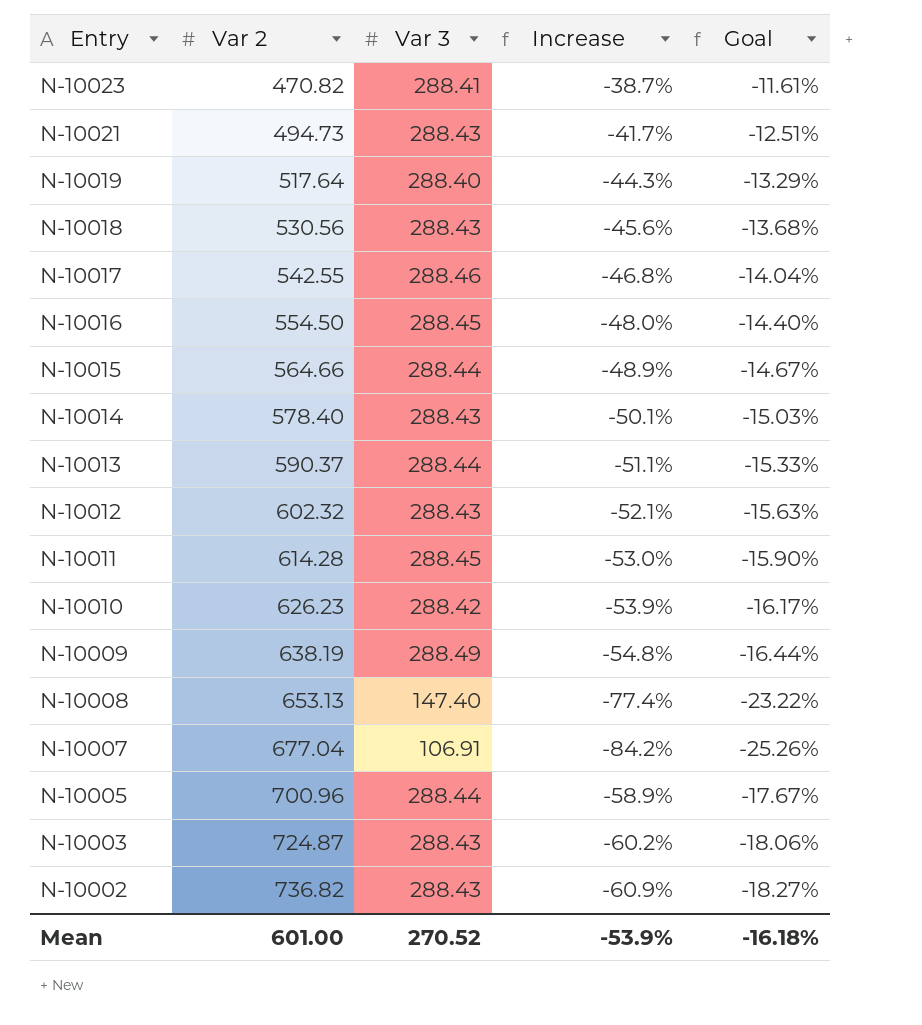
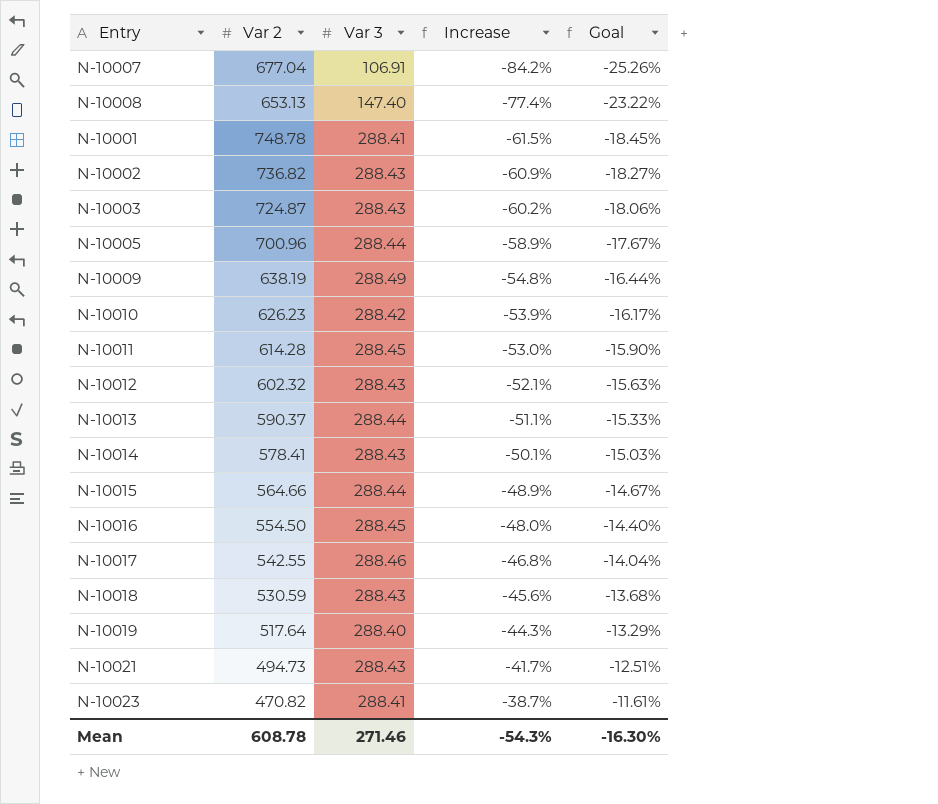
row order: Entry descending -> Increase ascending
row N-10001: none -> 748.78 | 288.41 | -61.5% | -18.45%
N-10014 | Var 2: 578.40 -> 578.41
N-10018 | Var 2: 530.56 -> 530.59
Mean | Var 2: 601.00 -> 608.78
Mean | Var 3: 270.52 -> 271.46
Mean | Increase: -53.9% -> -54.3%
Mean | Goal: -16.18% -> -16.30%

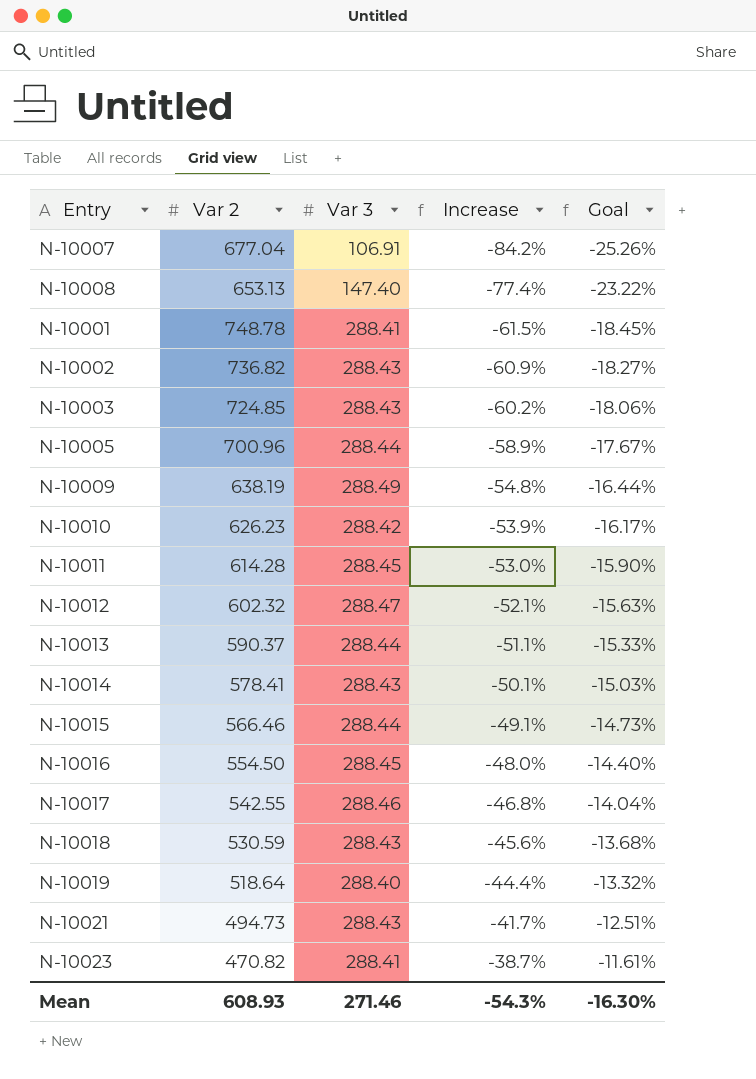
N-10003 | Var 2: 724.87 -> 724.85
N-10012 | Var 3: 288.43 -> 288.47
N-10015 | Var 2: 564.66 -> 566.46
N-10015 | Increase: -48.9% -> -49.1%
N-10015 | Goal: -14.67% -> -14.73%
N-10019 | Var 2: 517.64 -> 518.64
N-10019 | Increase: -44.3% -> -44.4%
N-10019 | Goal: -13.29% -> -13.32%
Mean | Var 2: 608.78 -> 608.93

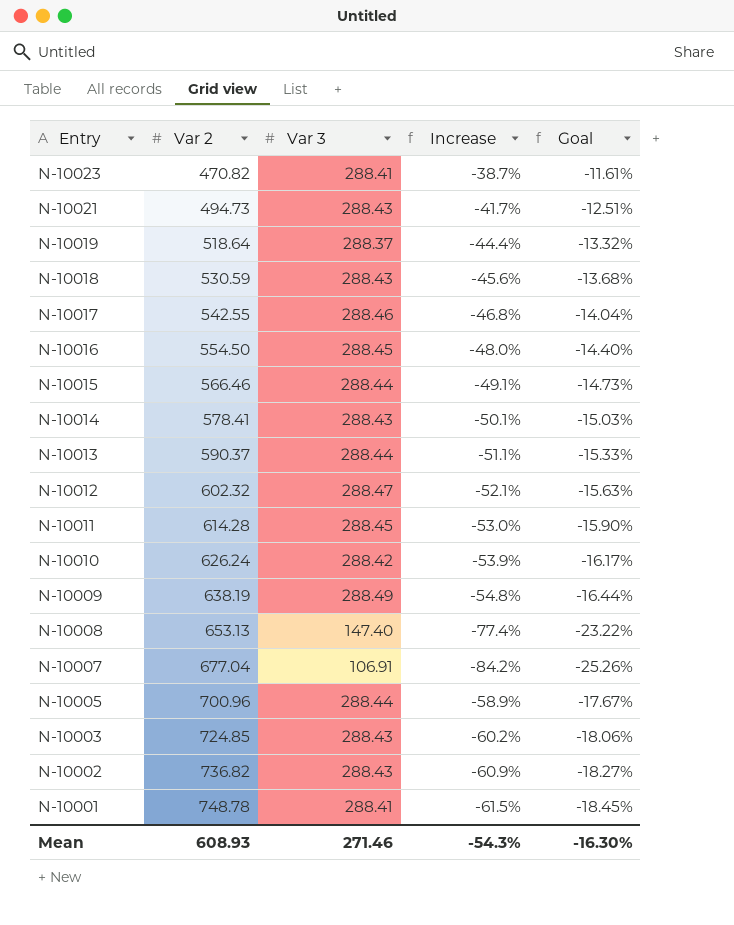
row order: Increase ascending -> Entry descending
N-10019 | Var 3: 288.40 -> 288.37
N-10010 | Var 2: 626.23 -> 626.24

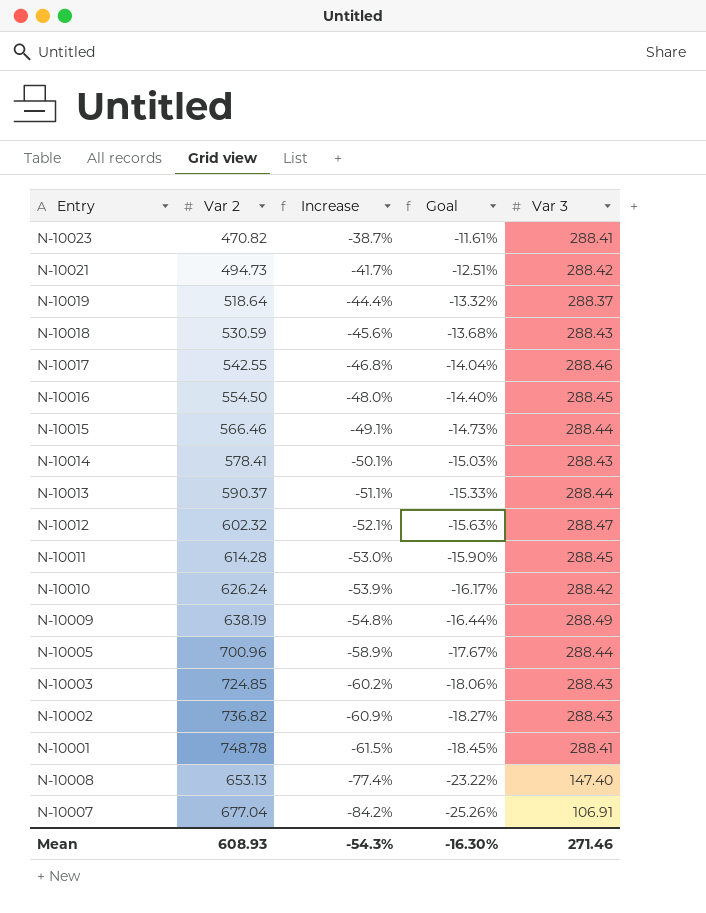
row order: Entry descending -> Increase descending
column Var 3 | position: 3 -> 5
N-10021 | Var 3: 288.43 -> 288.42

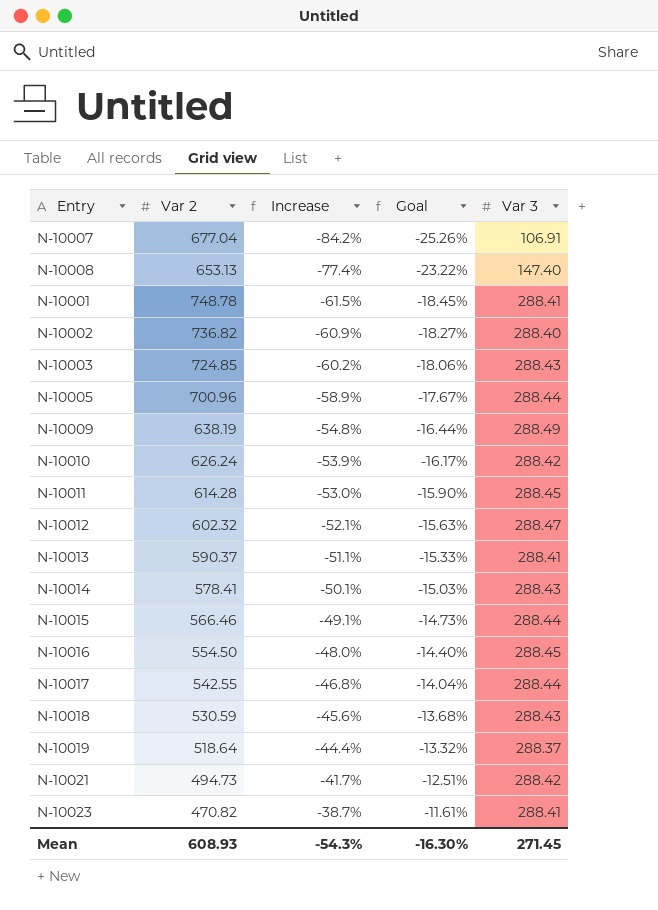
row order: Increase descending -> Increase ascending
N-10002 | Var 3: 288.43 -> 288.40
N-10013 | Var 3: 288.44 -> 288.41
N-10017 | Var 3: 288.46 -> 288.44
Mean | Var 3: 271.46 -> 271.45

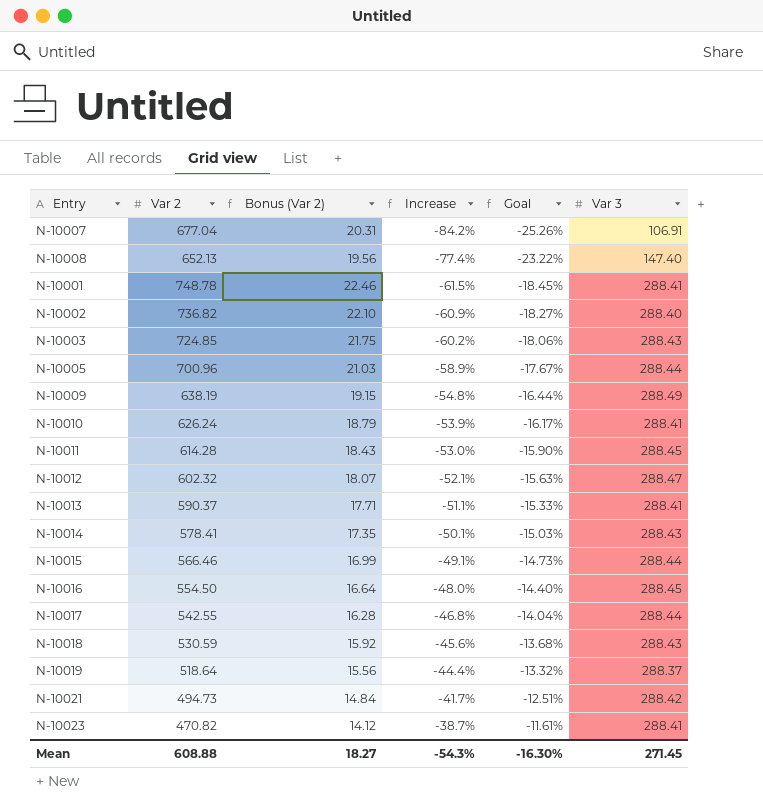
column Bonus (Var 2) | formula: none -> [Var 2] * 0.03
N-10008 | Var 2: 653.13 -> 652.13
N-10010 | Var 3: 288.42 -> 288.41
Mean | Var 2: 608.93 -> 608.88

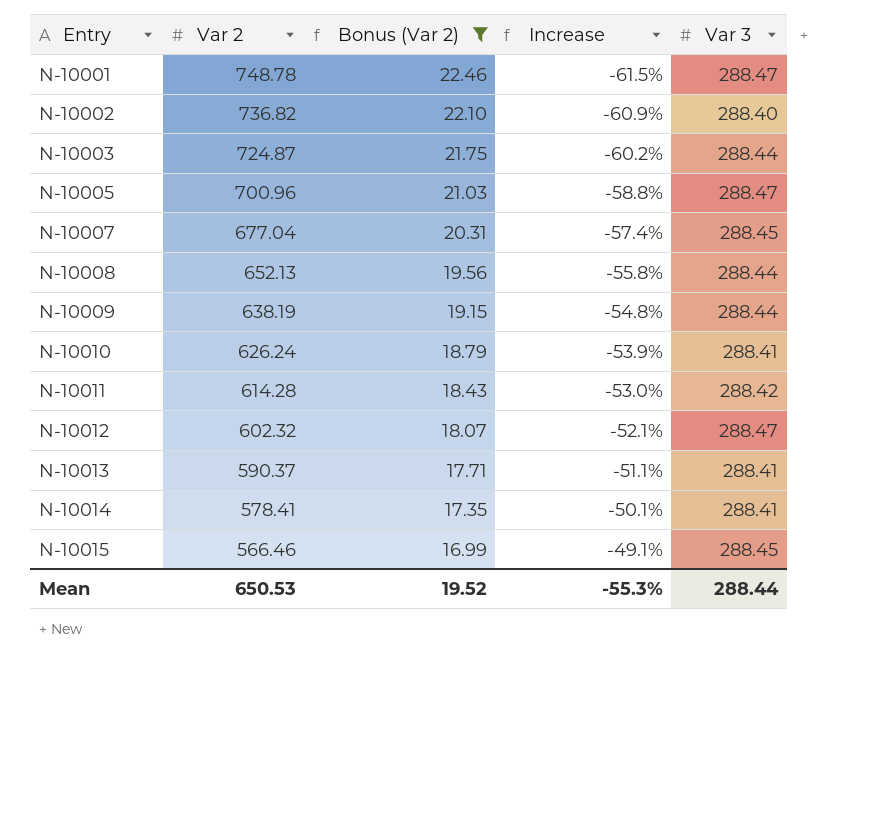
filter: none -> Bonus (Var 2) >= 16.99
row order: Increase ascending -> Entry ascending
column Goal | formula: [Increase] * 0.3 -> none
N-10001 | Var 3: 288.41 -> 288.47
N-10003 | Var 2: 724.85 -> 724.87
N-10003 | Var 3: 288.43 -> 288.44
N-10005 | Increase: -58.9% -> -58.8%
N-10005 | Var 3: 288.44 -> 288.47
N-10007 | Increase: -84.2% -> -57.4%
N-10007 | Var 3: 106.91 -> 288.45
N-10008 | Increase: -77.4% -> -55.8%
N-10008 | Var 3: 147.40 -> 288.44
N-10009 | Var 3: 288.49 -> 288.44
N-10011 | Var 3: 288.45 -> 288.42
N-10014 | Var 3: 288.43 -> 288.41
N-10015 | Var 3: 288.44 -> 288.45
Mean | Var 2: 608.88 -> 650.53
Mean | Bonus (Var 2): 18.27 -> 19.52
Mean | Increase: -54.3% -> -55.3%
Mean | Var 3: 271.45 -> 288.44

